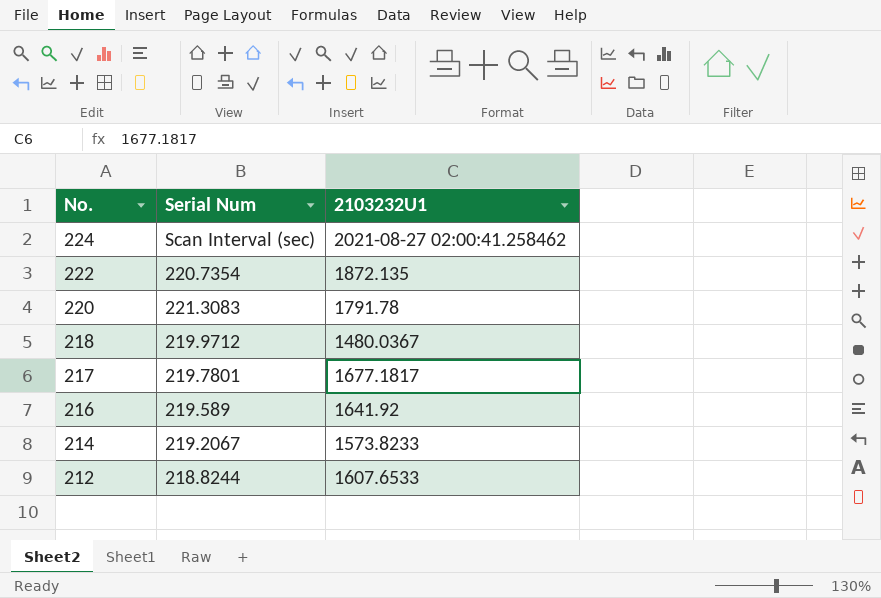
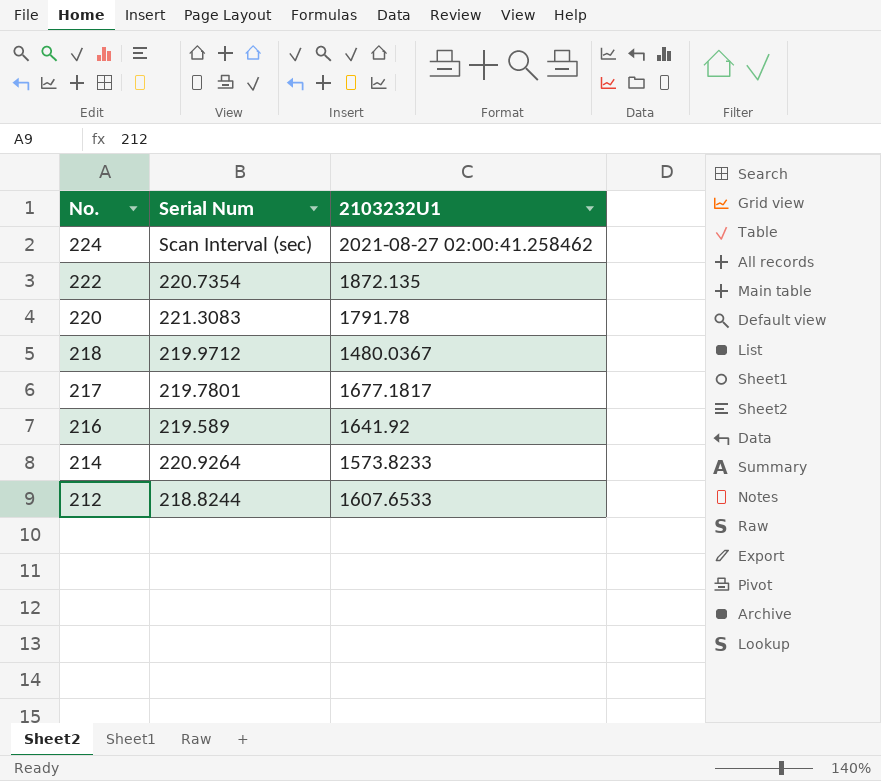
214 | Serial Num: 219.2067 -> 220.9264

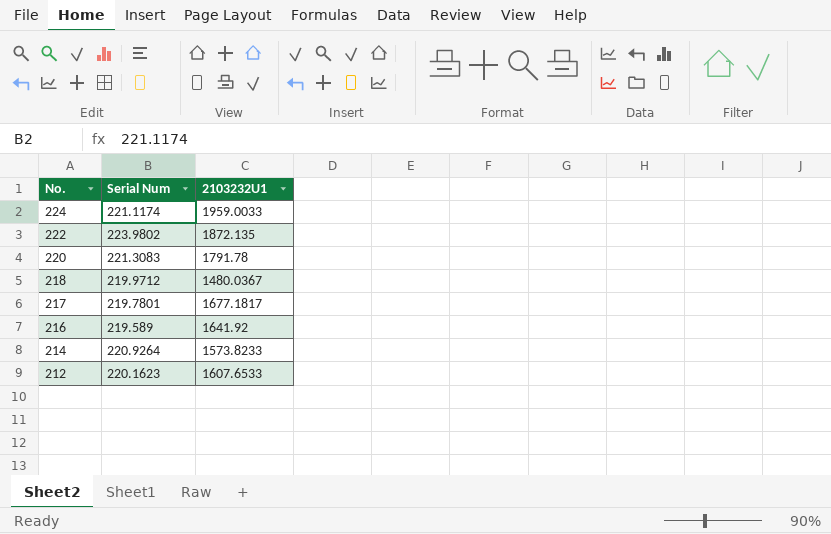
224 | Serial Num: Scan Interval (sec) -> 221.1174
224 | 2103232U1: 2021-08-27 02:00:41.258462 -> 1959.0033
222 | Serial Num: 220.7354 -> 223.9802
212 | Serial Num: 218.8244 -> 220.1623

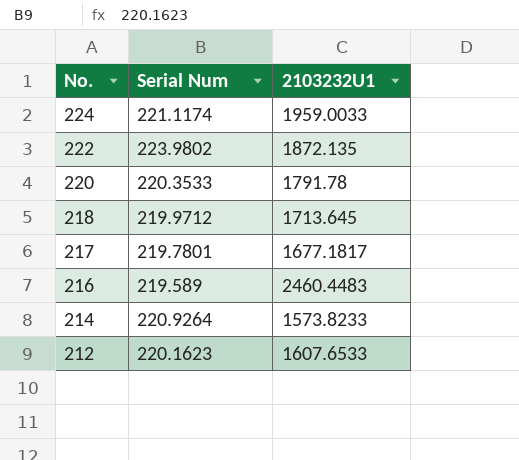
220 | Serial Num: 221.3083 -> 220.3533
218 | 2103232U1: 1480.0367 -> 1713.645
216 | 2103232U1: 1641.92 -> 2460.4483

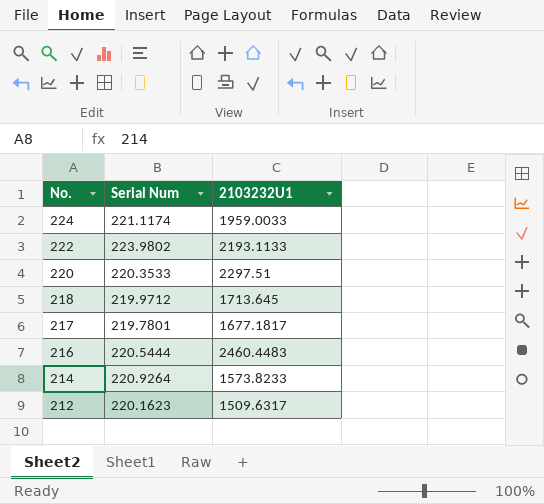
222 | 2103232U1: 1872.135 -> 2193.1133
220 | 2103232U1: 1791.78 -> 2297.51
216 | Serial Num: 219.589 -> 220.5444
212 | 2103232U1: 1607.6533 -> 1509.6317

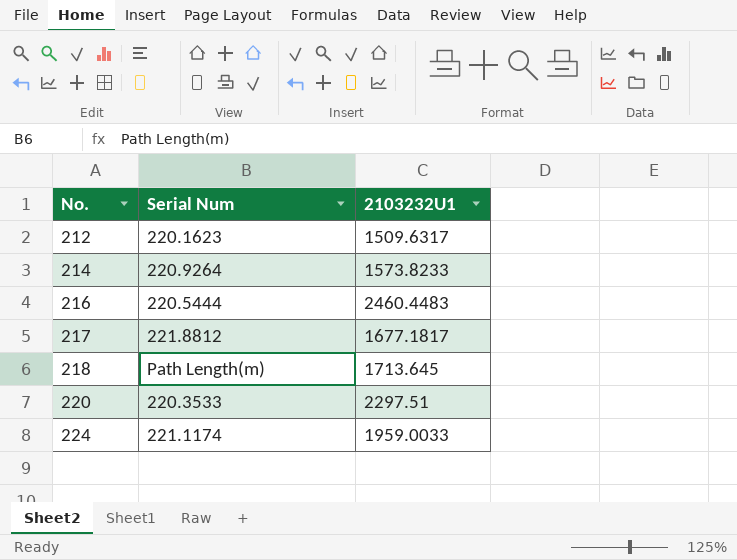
row order: No. descending -> No. ascending
row 222: 223.9802 | 2193.1133 -> none
217 | Serial Num: 219.7801 -> 221.8812
218 | Serial Num: 219.9712 -> Path Length(m)

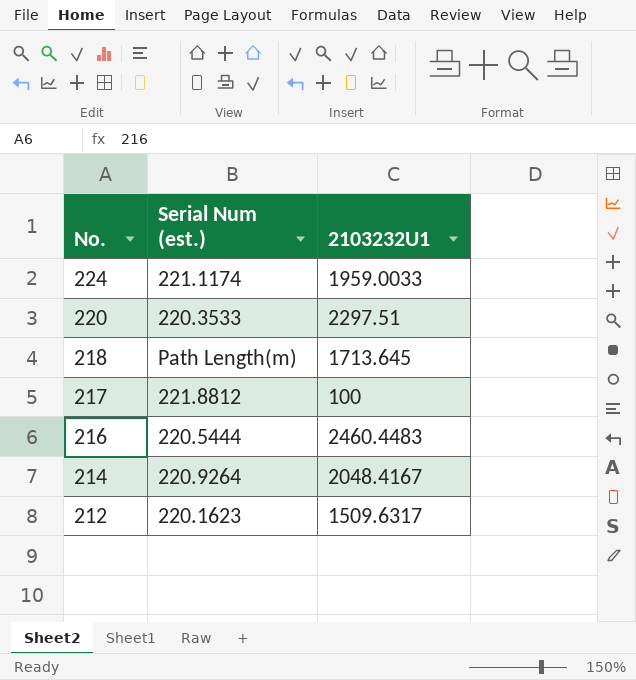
row order: No. ascending -> No. descending
column name: Serial Num -> Serial Num (est.)
217 | 2103232U1: 1677.1817 -> 100
214 | 2103232U1: 1573.8233 -> 2048.4167

